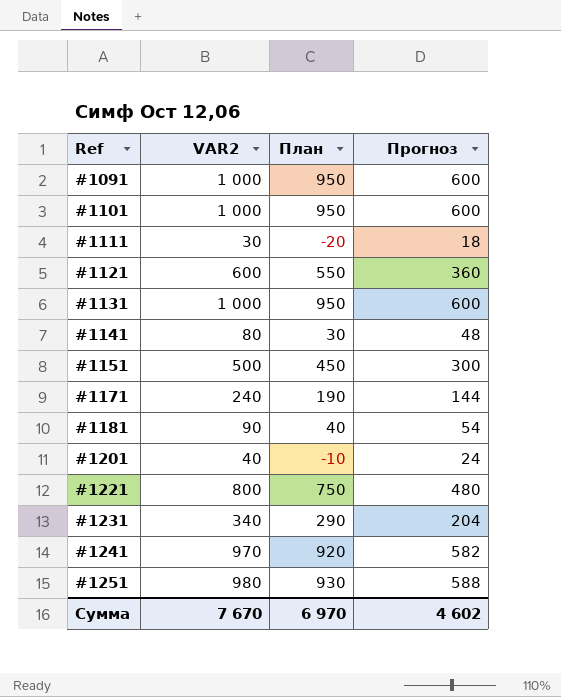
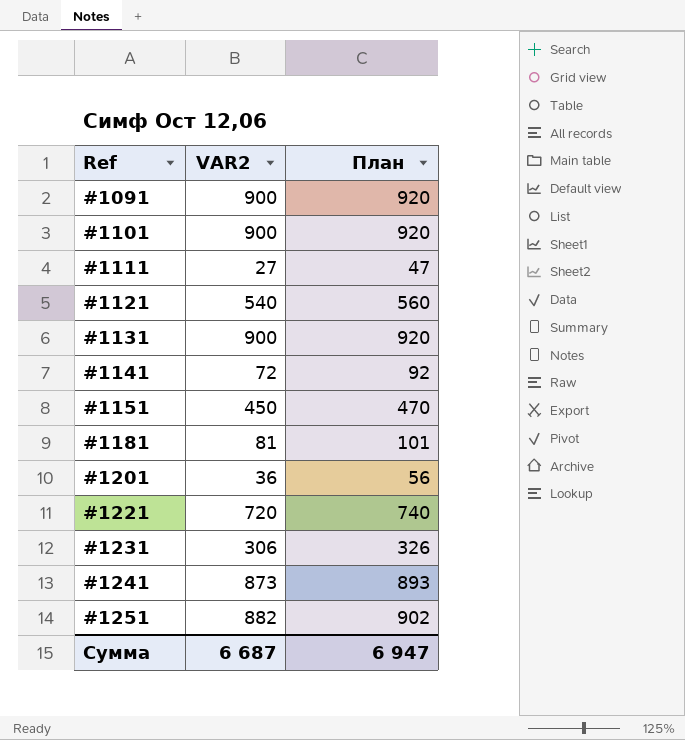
column Прогноз | formula: [VAR2] * 0,6 -> none
column План | formula: [VAR2] - 50 -> [VAR2] + 20
row #1171: 240 | 190 | 144 -> none
#1091 | VAR2: 1 000 -> 900
#1101 | VAR2: 1 000 -> 900
#1111 | VAR2: 30 -> 27
#1121 | VAR2: 600 -> 540
#1131 | VAR2: 1 000 -> 900
#1141 | VAR2: 80 -> 72
#1151 | VAR2: 500 -> 450
#1181 | VAR2: 90 -> 81
#1201 | VAR2: 40 -> 36
#1221 | VAR2: 800 -> 720
#1231 | VAR2: 340 -> 306
#1241 | VAR2: 970 -> 873
#1251 | VAR2: 980 -> 882
Сумма | VAR2: 7 670 -> 6 687
Сумма | План: 6 970 -> 6 947

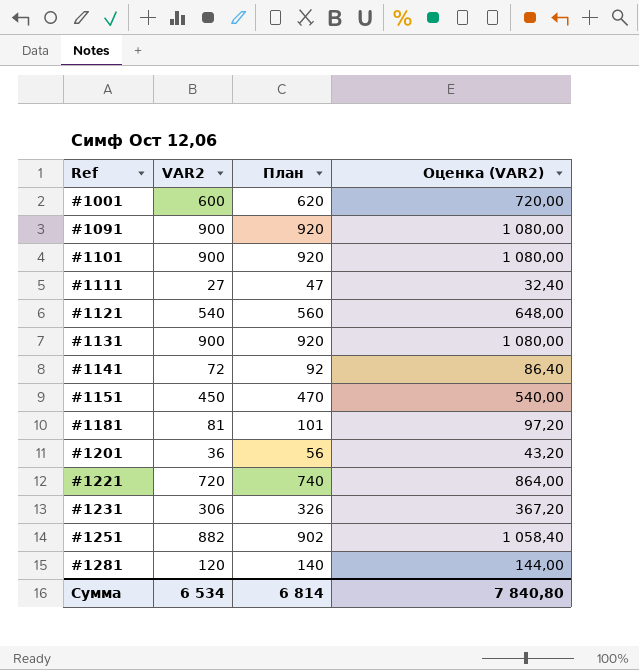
column Оценка (VAR2) | formula: none -> [VAR2] * 1,2
row #1241: 873 | 893 -> none
row #1001: none -> 600 | 620 | 720,00
row #1281: none -> 120 | 140 | 144,00
Сумма | VAR2: 6 687 -> 6 534
Сумма | План: 6 947 -> 6 814

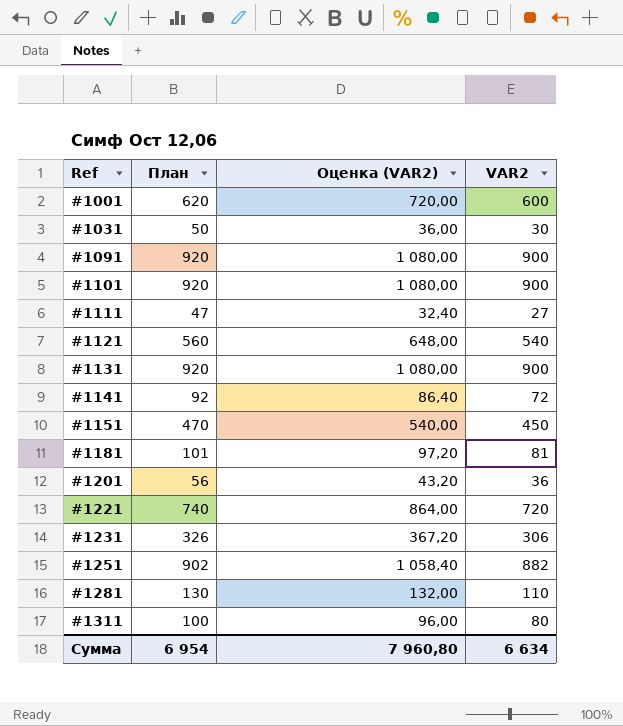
column VAR2 | position: 2 -> 4
row #1031: none -> 50 | 36,00 | 30
#1281 | План: 140 -> 130
#1281 | Оценка (VAR2): 144,00 -> 132,00
#1281 | VAR2: 120 -> 110
row #1311: none -> 100 | 96,00 | 80
Сумма | План: 6 814 -> 6 954
Сумма | Оценка (VAR2): 7 840,80 -> 7 960,80
Сумма | VAR2: 6 534 -> 6 634

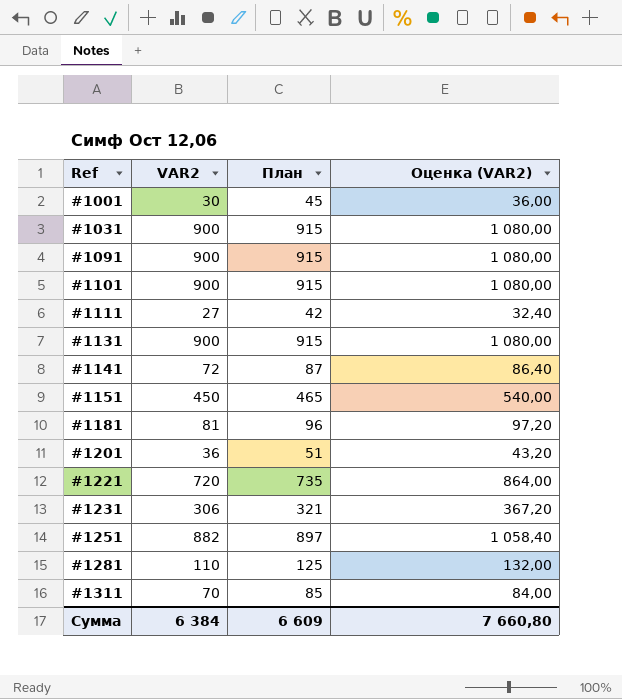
column VAR2 | position: 4 -> 2
column План | formula: [VAR2] + 20 -> [VAR2] + 15
row #1121: 560 | 648,00 | 540 -> none
#1001 | VAR2: 600 -> 30
#1001 | Оценка (VAR2): 720,00 -> 36,00
#1031 | VAR2: 30 -> 900
#1031 | Оценка (VAR2): 36,00 -> 1 080,00
#1311 | VAR2: 80 -> 70
#1311 | Оценка (VAR2): 96,00 -> 84,00
Сумма | VAR2: 6 634 -> 6 384
Сумма | План: 6 954 -> 6 609
Сумма | Оценка (VAR2): 7 960,80 -> 7 660,80

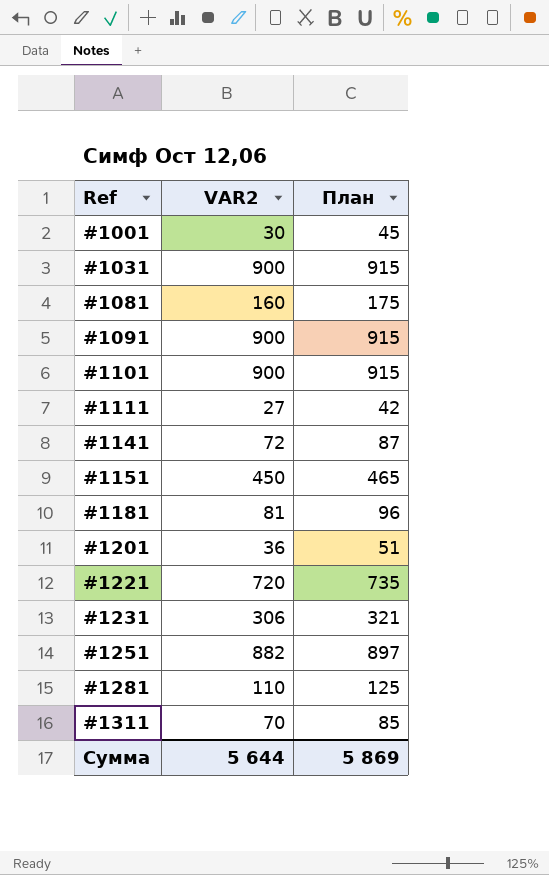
column Оценка (VAR2) | formula: [VAR2] * 1,2 -> none
row #1131: 900 | 915 | 1 080,00 -> none
row #1081: none -> 160 | 175
Сумма | VAR2: 6 384 -> 5 644
Сумма | План: 6 609 -> 5 869

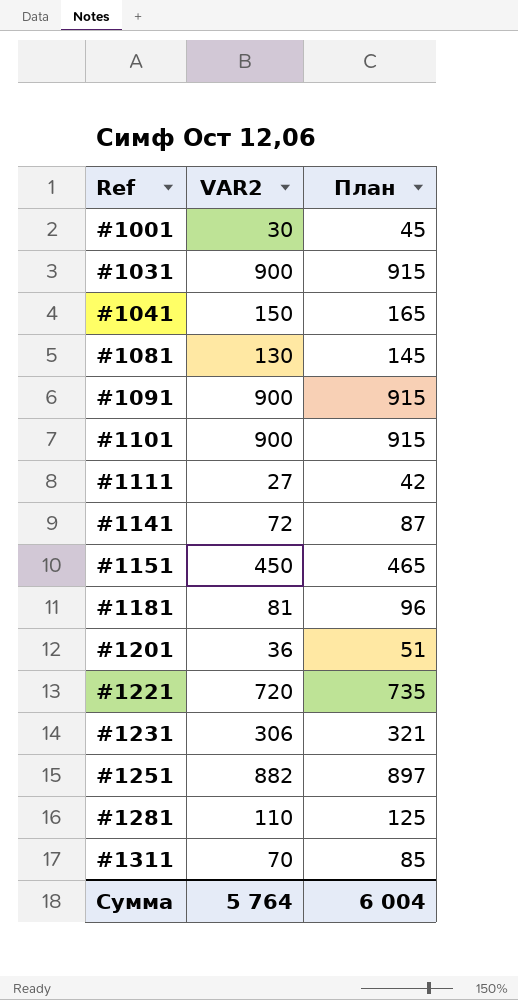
row #1041: none -> 150 | 165
#1081 | VAR2: 160 -> 130
#1081 | План: 175 -> 145
Сумма | VAR2: 5 644 -> 5 764
Сумма | План: 5 869 -> 6 004

